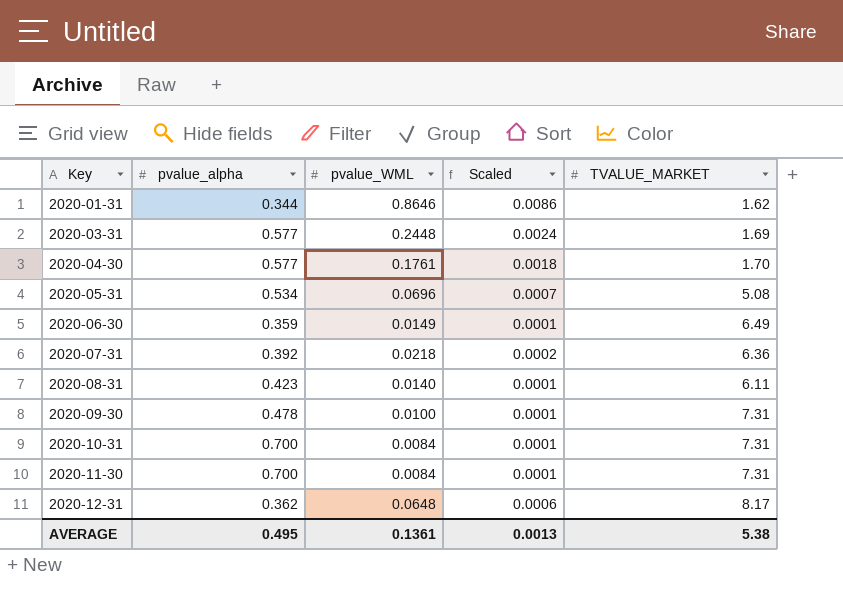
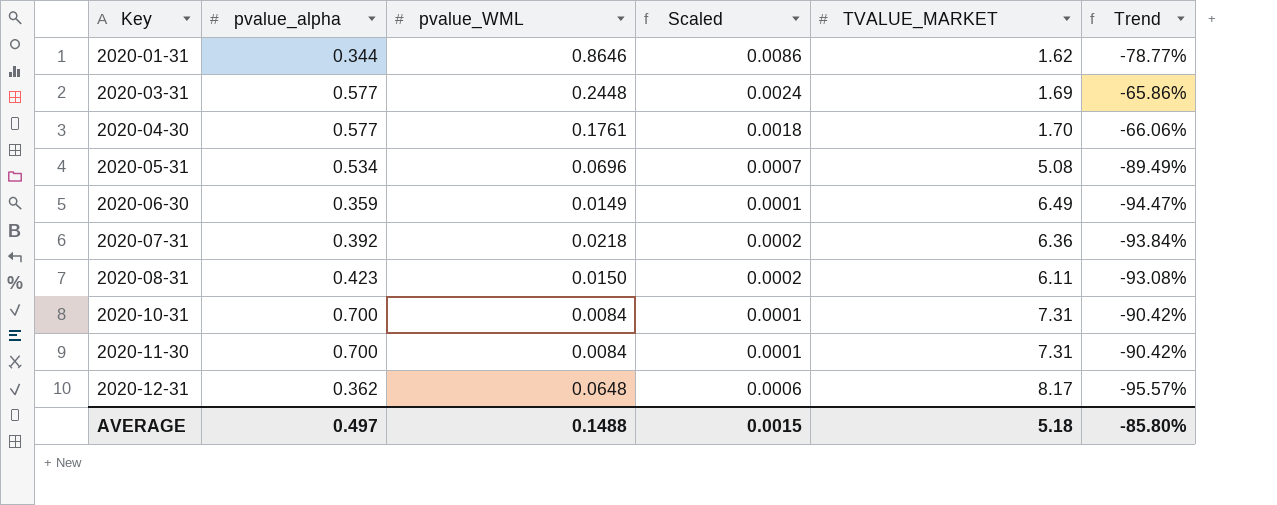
column Trend | formula: none -> ([pvalue_alpha] - [TVALUE_MARKET]) / [TVALUE_MARKET]
row 2020-09-30: 0.478 | 0.0100 | 0.0001 | 7.31 -> none
2020-08-31 | pvalue_WML: 0.0140 -> 0.0150
2020-08-31 | Scaled: 0.0001 -> 0.0002
AVERAGE | pvalue_alpha: 0.495 -> 0.497
AVERAGE | pvalue_WML: 0.1361 -> 0.1488
AVERAGE | Scaled: 0.0013 -> 0.0015
AVERAGE | TVALUE_MARKET: 5.38 -> 5.18

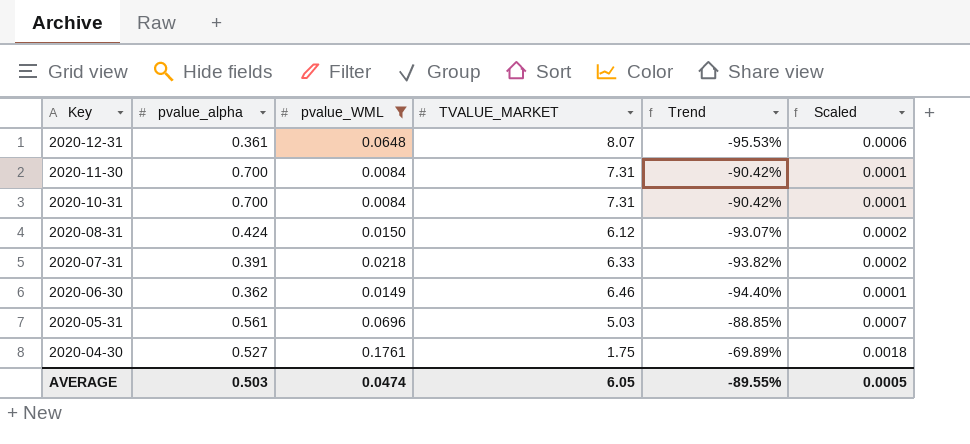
filter: none -> pvalue_WML <= 0.1761
row order: Key ascending -> Key descending
column Scaled | position: 4 -> 6
2020-12-31 | pvalue_alpha: 0.362 -> 0.361
2020-12-31 | TVALUE_MARKET: 8.17 -> 8.07
2020-12-31 | Trend: -95.57% -> -95.53%
2020-08-31 | pvalue_alpha: 0.423 -> 0.424
2020-08-31 | TVALUE_MARKET: 6.11 -> 6.12
2020-08-31 | Trend: -93.08% -> -93.07%
2020-07-31 | pvalue_alpha: 0.392 -> 0.391
2020-07-31 | TVALUE_MARKET: 6.36 -> 6.33
2020-07-31 | Trend: -93.84% -> -93.82%
2020-06-30 | pvalue_alpha: 0.359 -> 0.362
2020-06-30 | TVALUE_MARKET: 6.49 -> 6.46
2020-06-30 | Trend: -94.47% -> -94.40%
2020-05-31 | pvalue_alpha: 0.534 -> 0.561
2020-05-31 | TVALUE_MARKET: 5.08 -> 5.03
2020-05-31 | Trend: -89.49% -> -88.85%
2020-04-30 | pvalue_alpha: 0.577 -> 0.527
2020-04-30 | TVALUE_MARKET: 1.70 -> 1.75
2020-04-30 | Trend: -66.06% -> -69.89%
AVERAGE | pvalue_alpha: 0.497 -> 0.503
AVERAGE | pvalue_WML: 0.1488 -> 0.0474
AVERAGE | TVALUE_MARKET: 5.18 -> 6.05
AVERAGE | Trend: -85.80% -> -89.55%
AVERAGE | Scaled: 0.0015 -> 0.0005

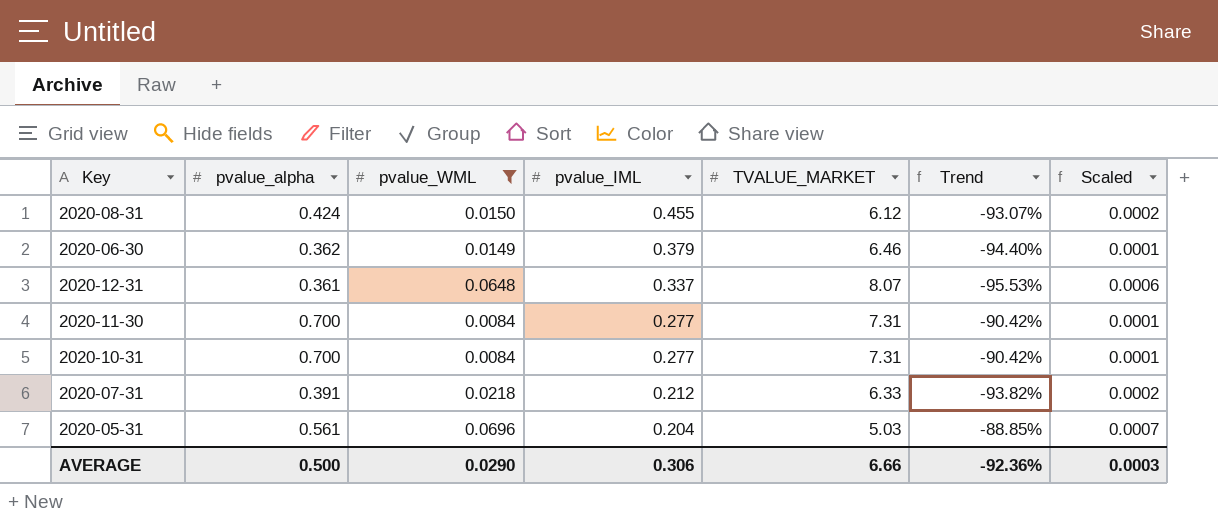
row order: Key descending -> pvalue_IML descending
column pvalue_IML | position: none -> 4
row 2020-04-30: 0.527 | 0.1761 | 1.75 | -69.89% | 0.0018 -> none
AVERAGE | pvalue_alpha: 0.503 -> 0.500
AVERAGE | pvalue_WML: 0.0474 -> 0.0290
AVERAGE | TVALUE_MARKET: 6.05 -> 6.66
AVERAGE | Trend: -89.55% -> -92.36%
AVERAGE | Scaled: 0.0005 -> 0.0003

